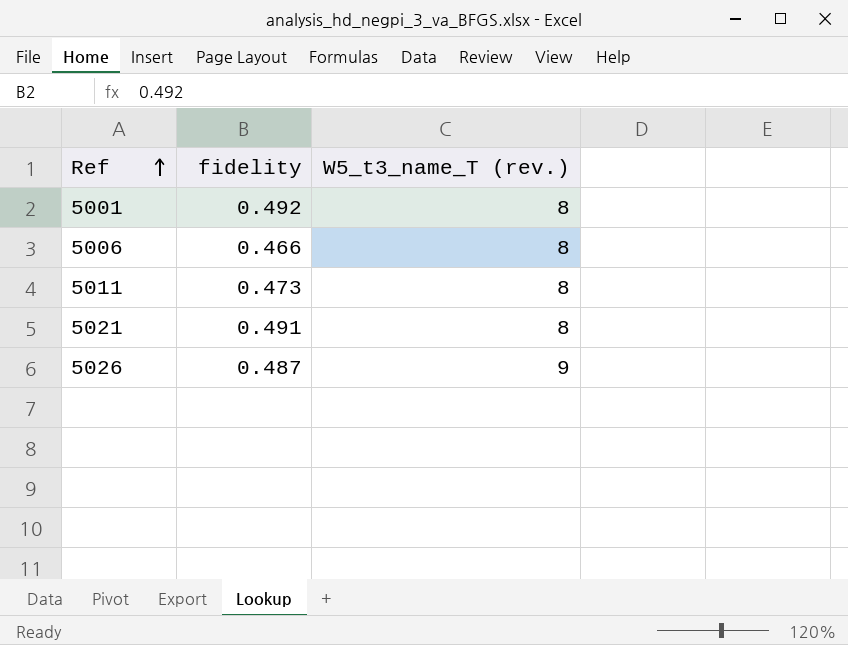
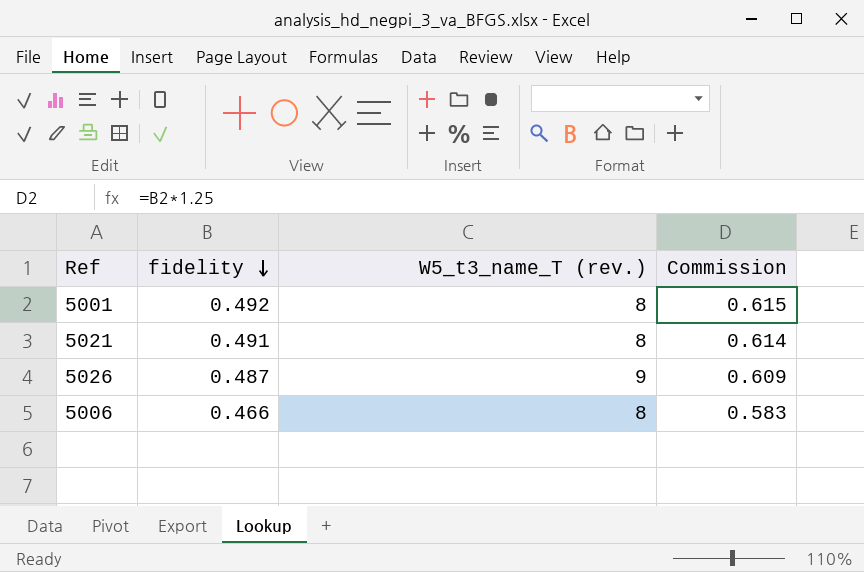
row order: Ref ascending -> fidelity descending
column Commission | formula: none -> [fidelity] * 1.25
row 5011: 0.473 | 8 -> none

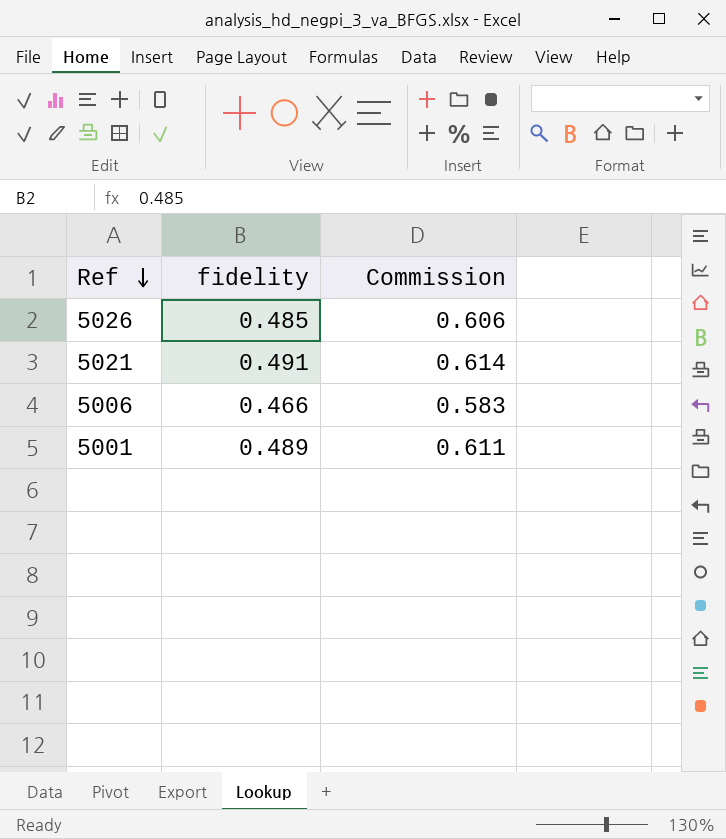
row order: fidelity descending -> Ref descending
column W5_t3_name_T (rev.) | position: 3 -> none
5026 | fidelity: 0.487 -> 0.485
5026 | Commission: 0.609 -> 0.606
5001 | fidelity: 0.492 -> 0.489
5001 | Commission: 0.615 -> 0.611

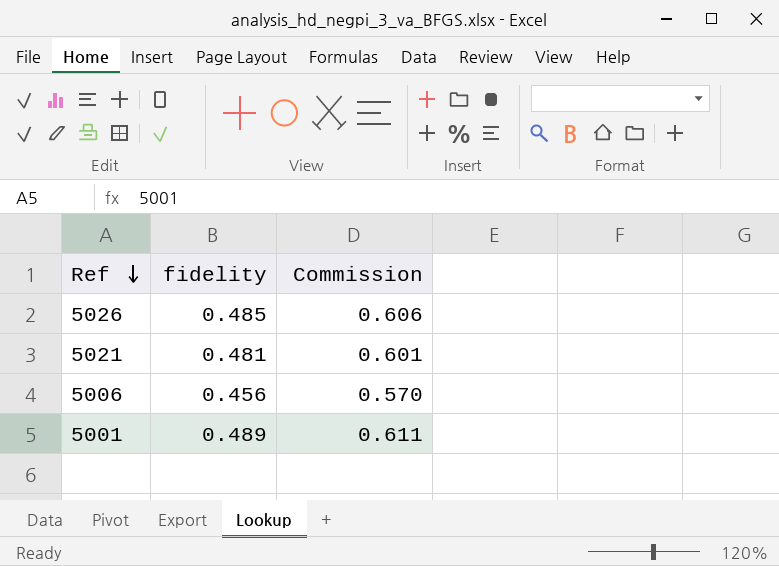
5021 | fidelity: 0.491 -> 0.481
5021 | Commission: 0.614 -> 0.601
5006 | fidelity: 0.466 -> 0.456
5006 | Commission: 0.583 -> 0.570

